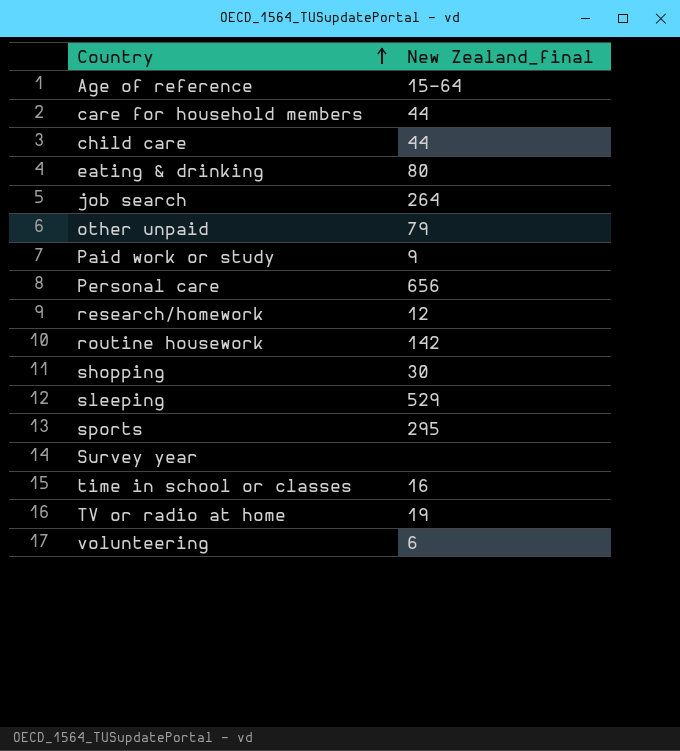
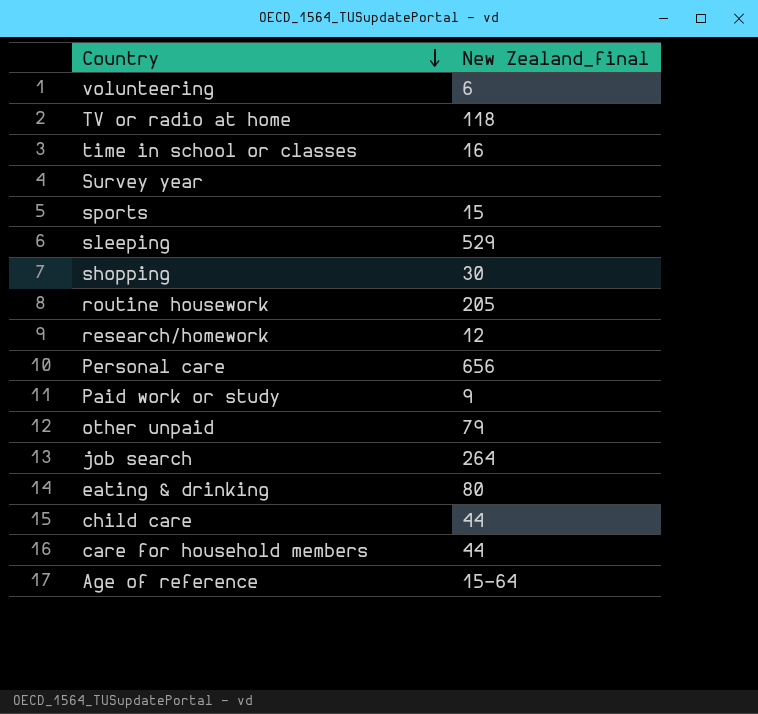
row order: Country ascending -> Country descending
TV or radio at home | New Zealand_final: 19 -> 118
sports | New Zealand_final: 295 -> 15
routine housework | New Zealand_final: 142 -> 205

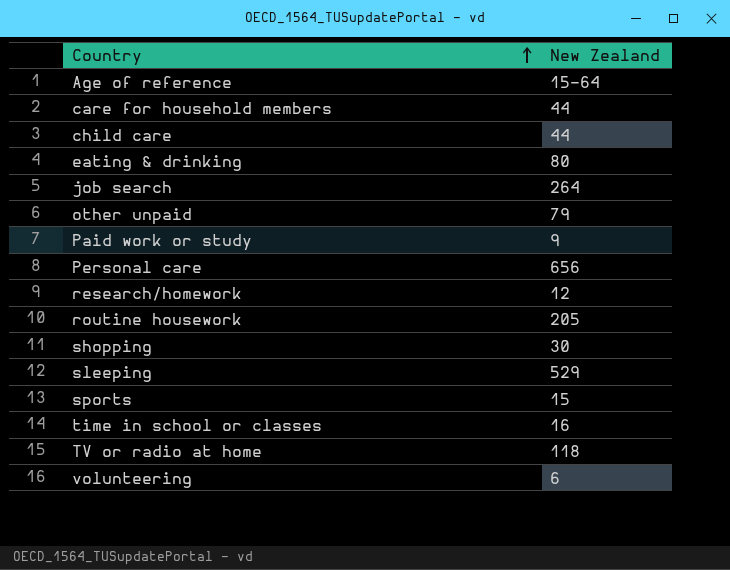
row order: Country descending -> Country ascending
column name: New Zealand_final -> New Zealand
row Survey year: none -> none

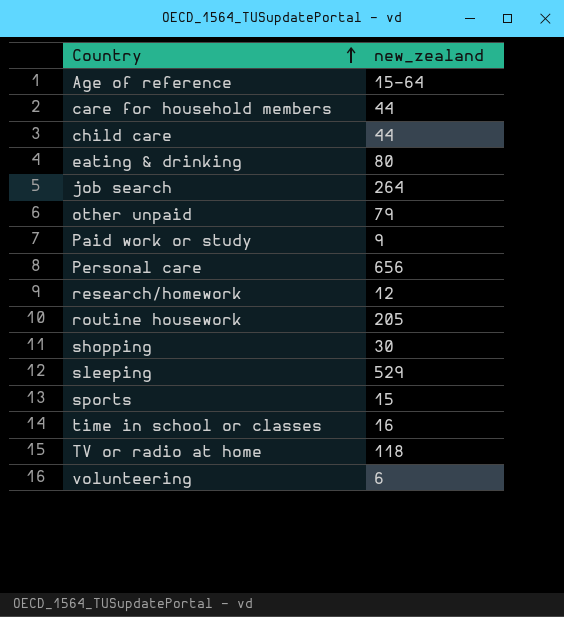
column name: New Zealand -> new_zealand

